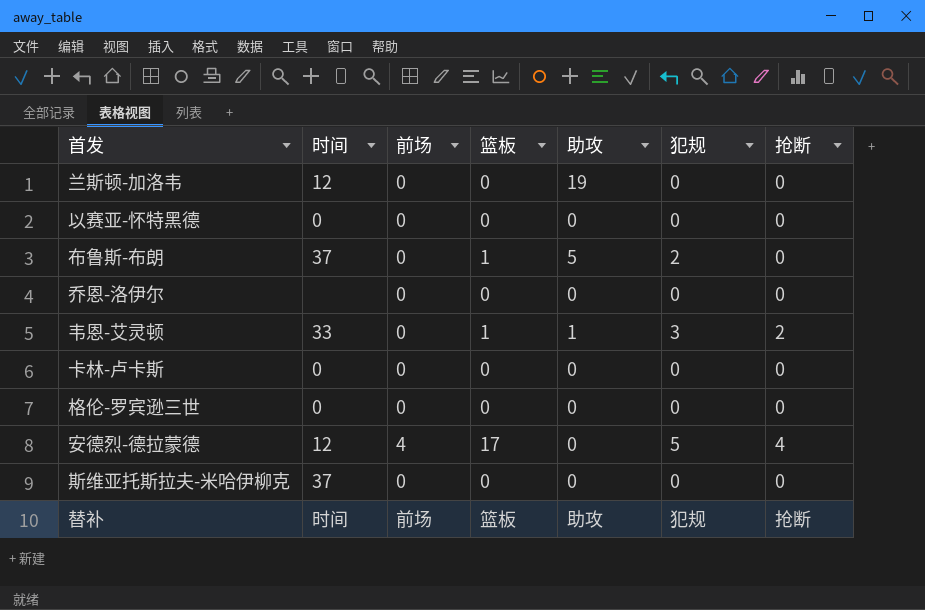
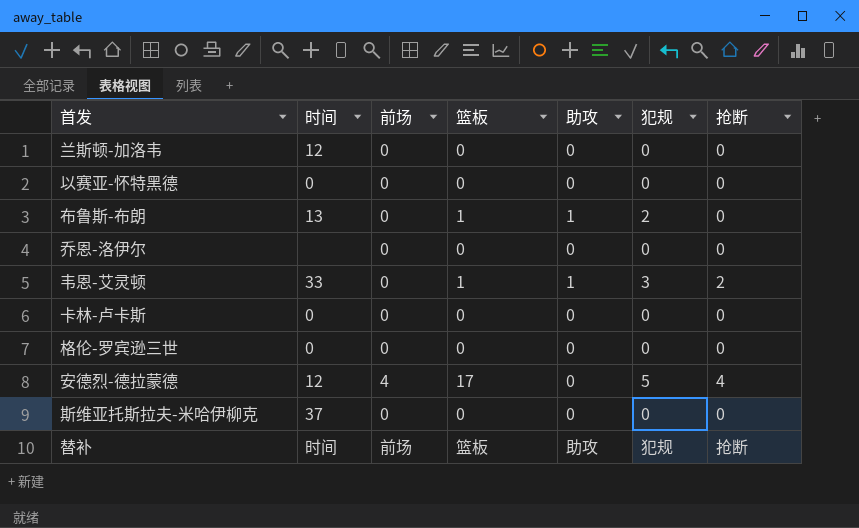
兰斯顿-加洛韦 | 助攻: 19 -> 0
布鲁斯-布朗 | 时间: 37 -> 13
布鲁斯-布朗 | 助攻: 5 -> 1

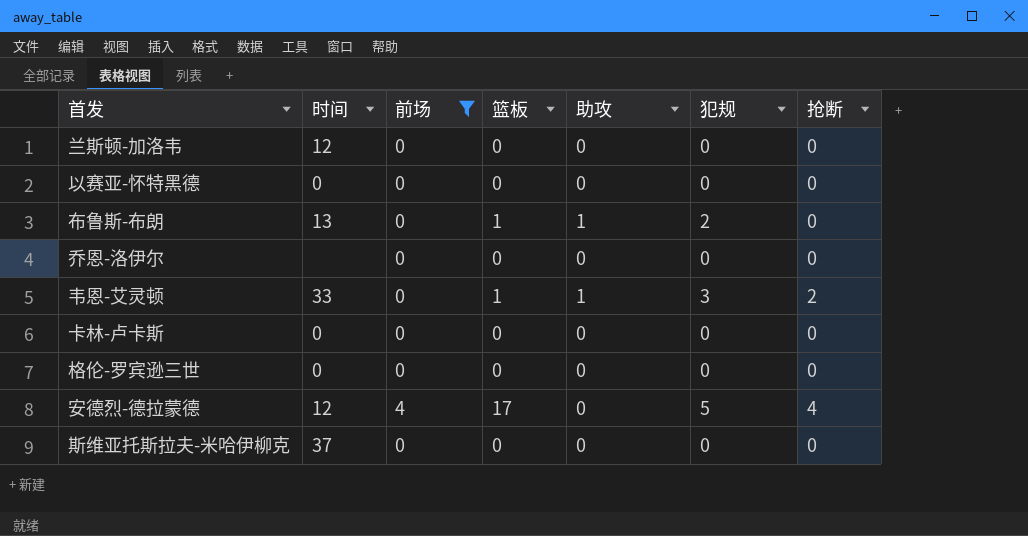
filter: none -> 前场 != 前场

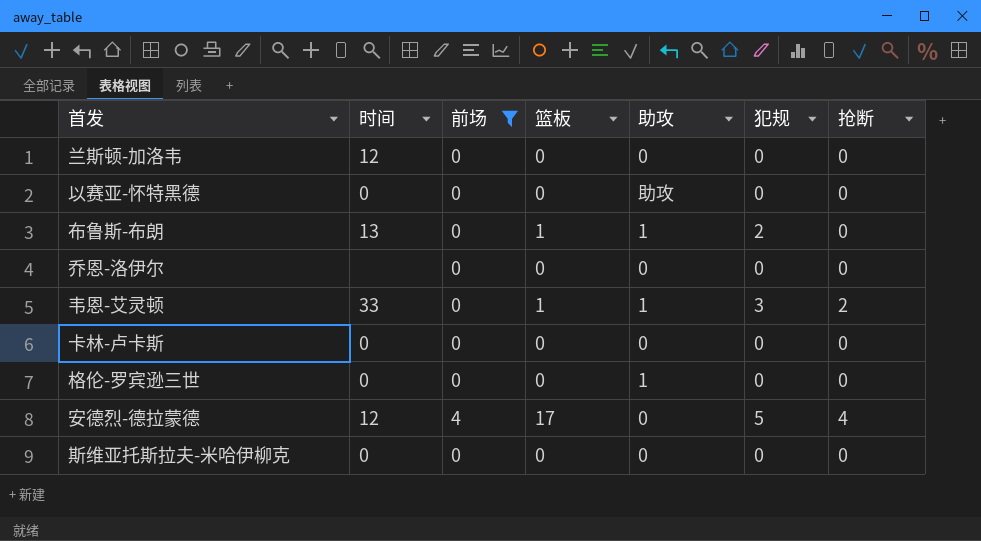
以赛亚-怀特黑德 | 助攻: 0 -> 助攻
格伦-罗宾逊三世 | 助攻: 0 -> 1
斯维亚托斯拉夫-米哈伊柳克 | 时间: 37 -> 0

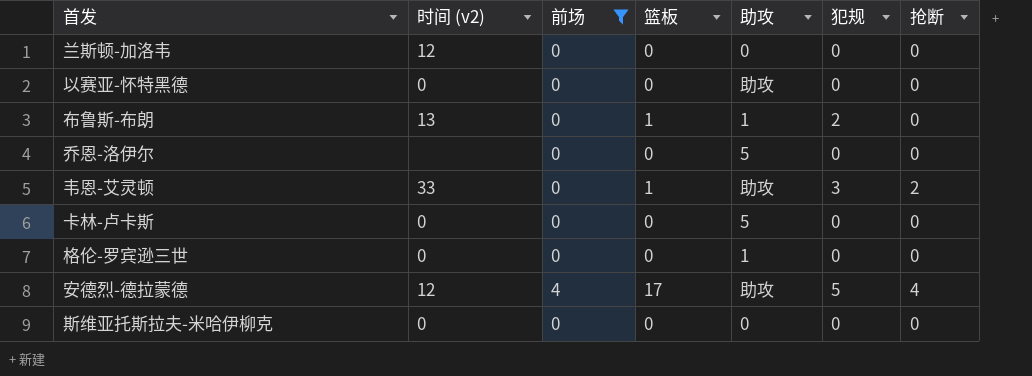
column name: 时间 -> 时间 (v2)
乔恩-洛伊尔 | 助攻: 0 -> 5
韦恩-艾灵顿 | 助攻: 1 -> 助攻
卡林-卢卡斯 | 助攻: 0 -> 5
安德烈-德拉蒙德 | 助攻: 0 -> 助攻

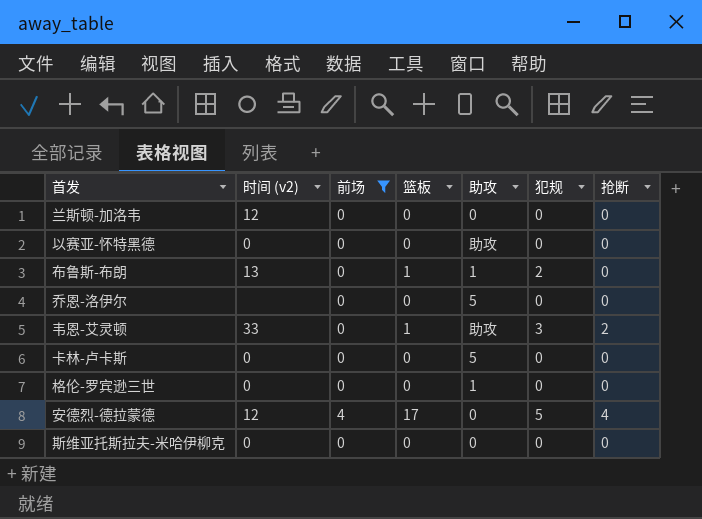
安德烈-德拉蒙德 | 助攻: 助攻 -> 0

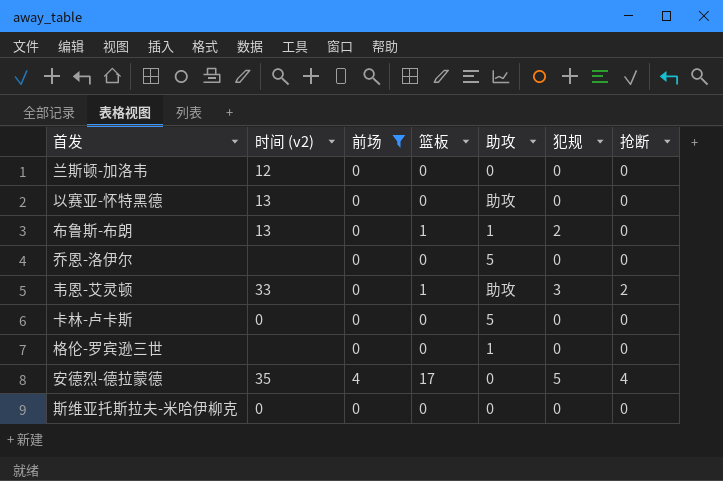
以赛亚-怀特黑德 | 时间 (v2): 0 -> 13
格伦-罗宾逊三世 | 时间 (v2): 0 -> none
安德烈-德拉蒙德 | 时间 (v2): 12 -> 35

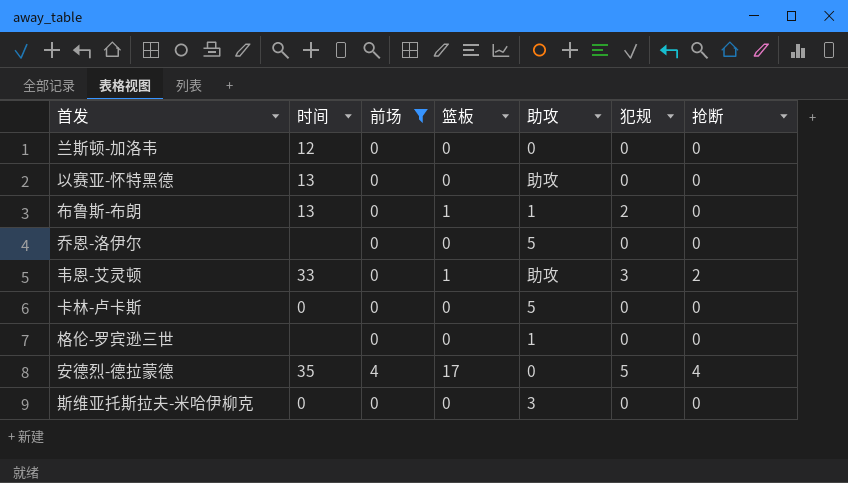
column name: 时间 (v2) -> 时间
斯维亚托斯拉夫-米哈伊柳克 | 助攻: 0 -> 3

